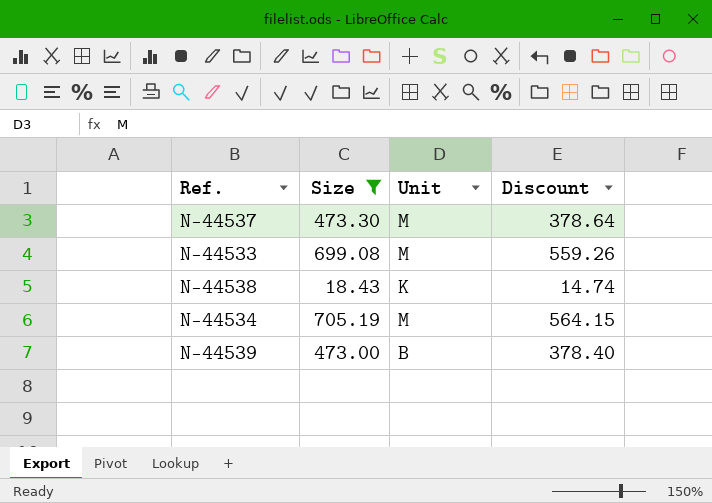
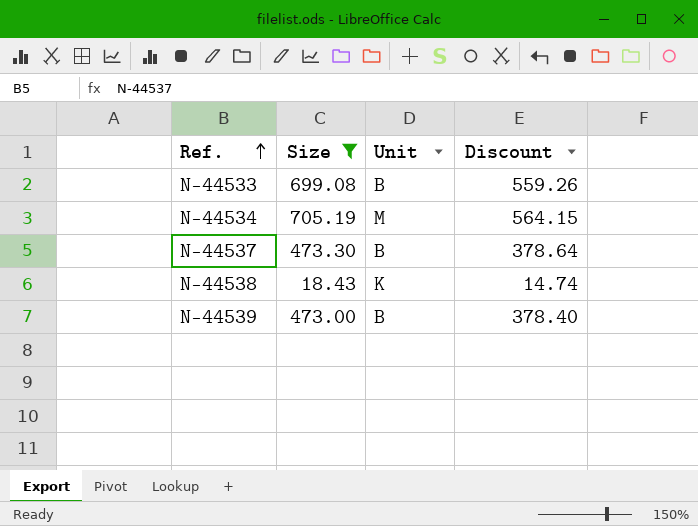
row order: none -> Ref. ascending
N-44533 | Unit: M -> B
N-44537 | Unit: M -> B

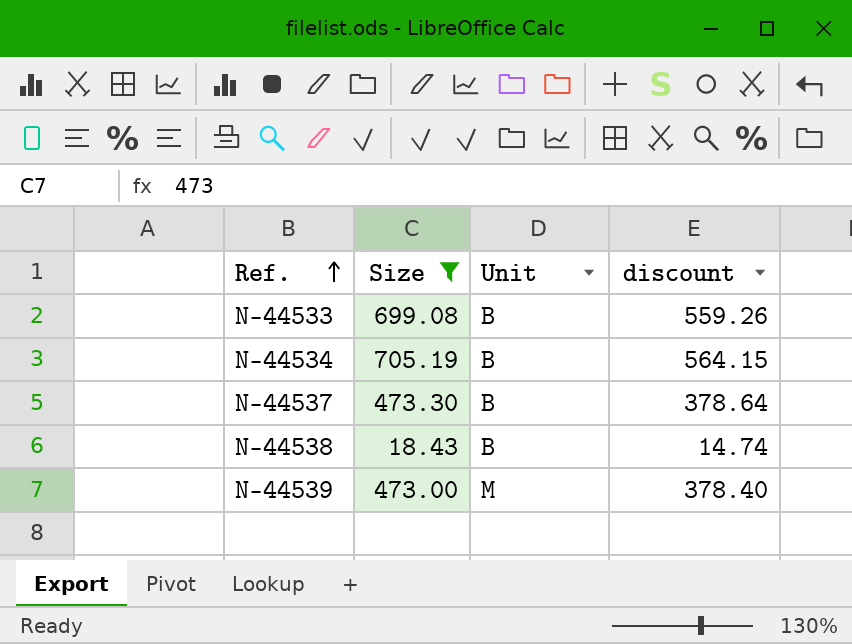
column name: Discount -> discount
N-44534 | Unit: M -> B
N-44538 | Unit: K -> B
N-44539 | Unit: B -> M

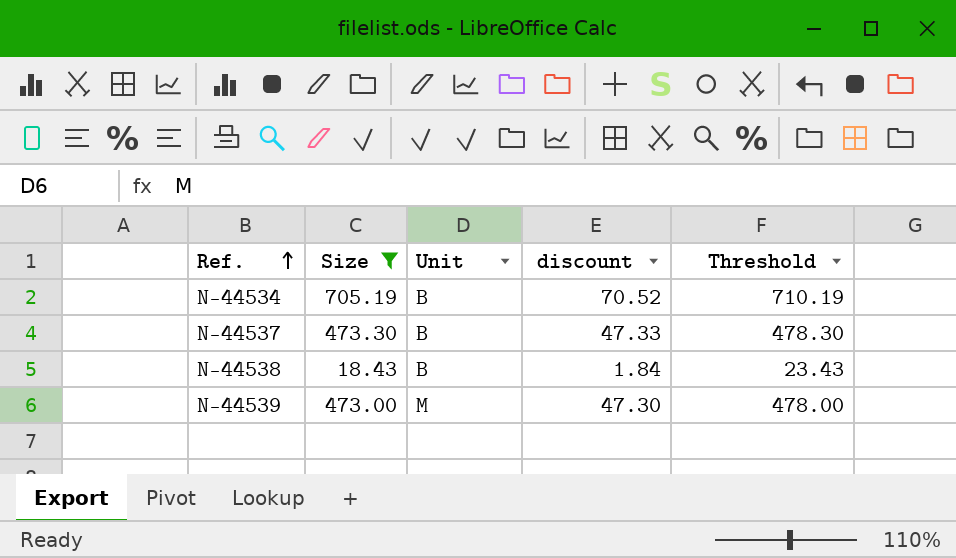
column discount | formula: [Size] * 0.8 -> [Size] * 0.1
column Threshold | formula: none -> [Size] + 5
row N-44533: 699.08 | B | 559.26 -> none

